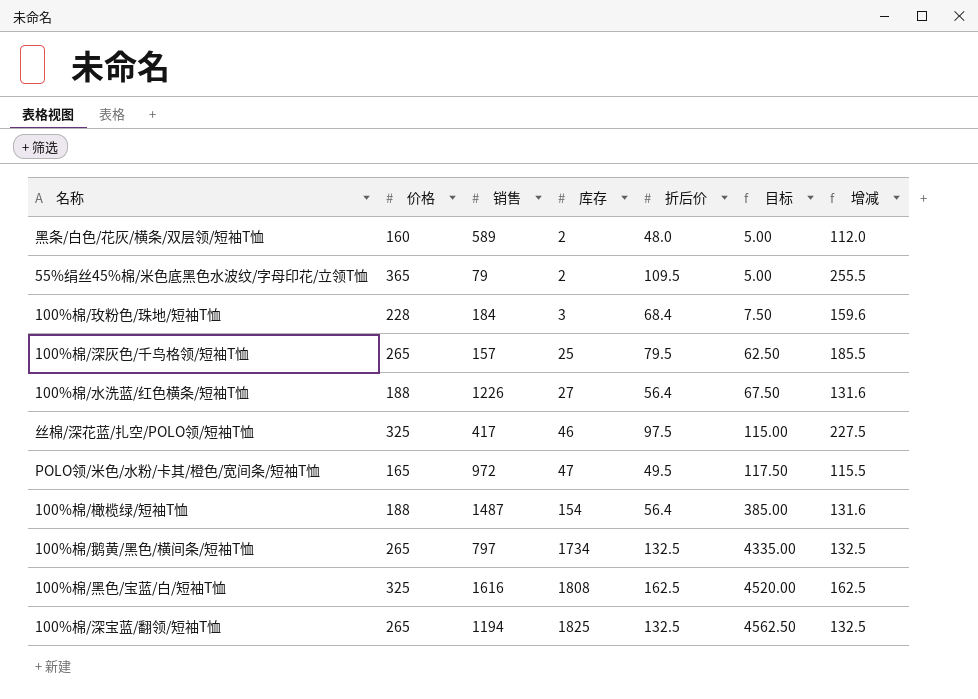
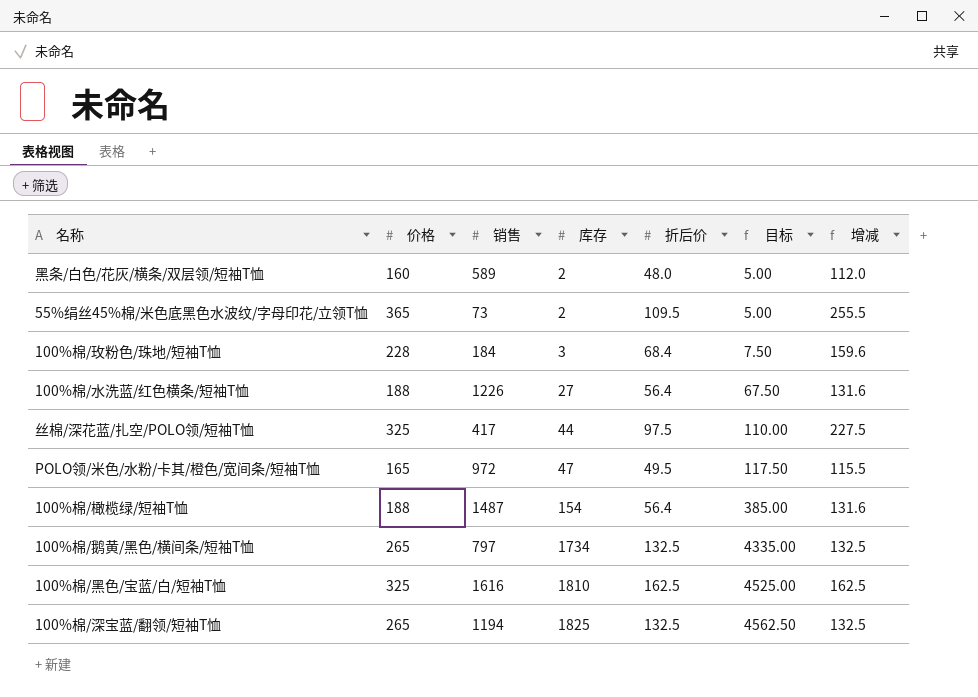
row 100%棉/深灰色/千鸟格领/短袖T恤: 265 | 157 | 25 | 79.5 | 62.50 | 185.5 -> none
55%绢丝45%棉/米色底黑色水波纹/字母印花/立领T恤 | 销售: 79 -> 73
丝棉/深花蓝/扎空/POLO领/短袖T恤 | 库存: 46 -> 44
丝棉/深花蓝/扎空/POLO领/短袖T恤 | 目标: 115.00 -> 110.00
100%棉/黑色/宝蓝/白/短袖T恤 | 库存: 1808 -> 1810
100%棉/黑色/宝蓝/白/短袖T恤 | 目标: 4520.00 -> 4525.00

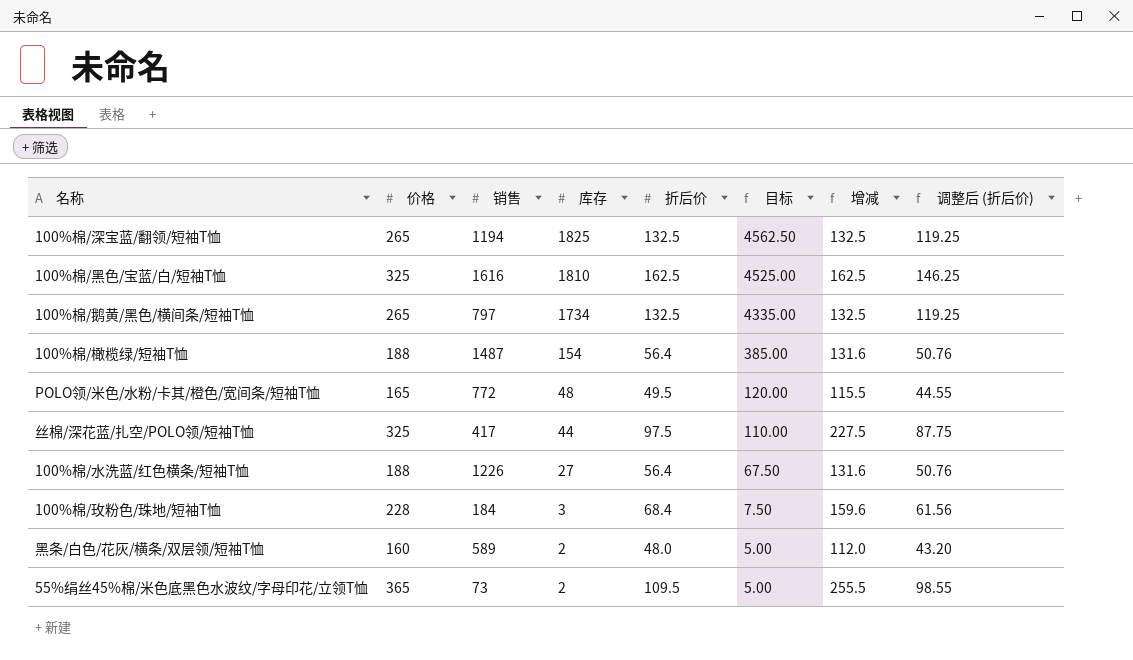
row order: 库存 ascending -> 库存 descending
column 调整后 (折后价) | formula: none -> [折后价] * 0.9
POLO领/米色/水粉/卡其/橙色/宽间条/短袖T恤 | 销售: 972 -> 772
POLO领/米色/水粉/卡其/橙色/宽间条/短袖T恤 | 库存: 47 -> 48
POLO领/米色/水粉/卡其/橙色/宽间条/短袖T恤 | 目标: 117.50 -> 120.00

